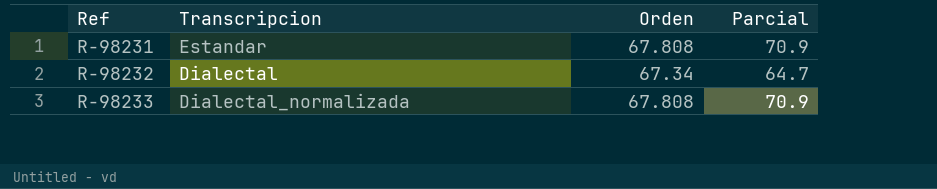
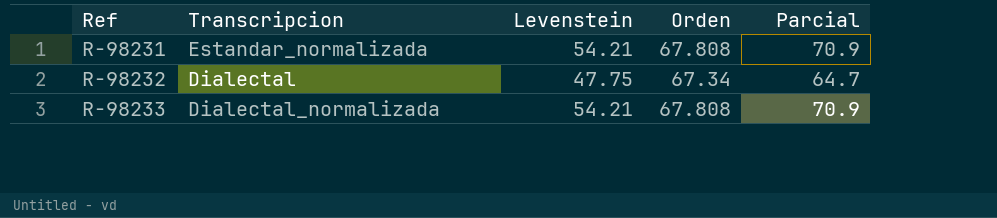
column Levenstein | position: none -> 3
R-98231 | Transcripcion: Estandar -> Estandar_normalizada

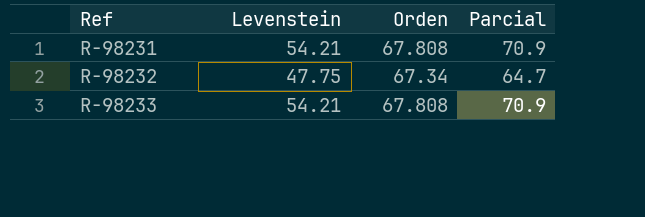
column Transcripcion | position: 2 -> none

